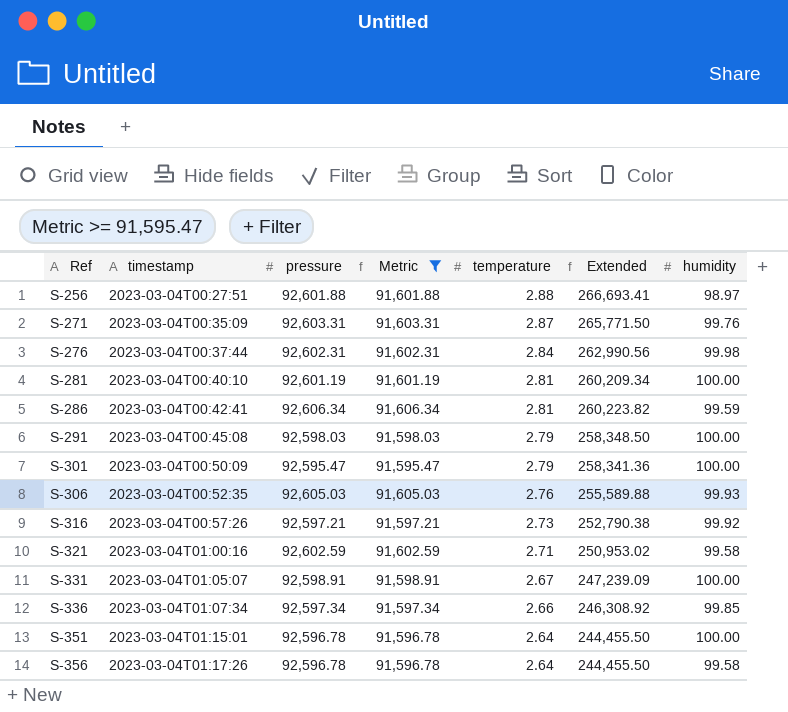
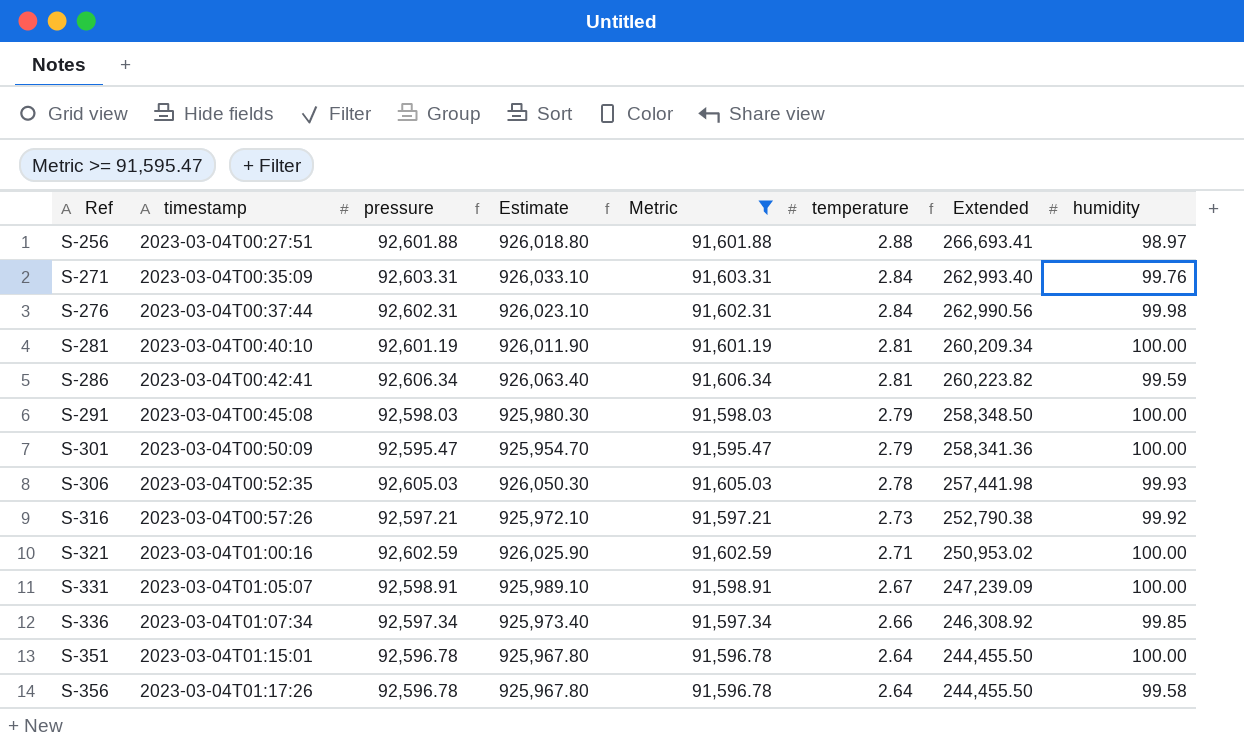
column Estimate | formula: none -> [pressure] * 10
S-271 | temperature: 2.87 -> 2.84
S-271 | Extended: 265,771.50 -> 262,993.40
S-306 | temperature: 2.76 -> 2.78
S-306 | Extended: 255,589.88 -> 257,441.98
S-321 | humidity: 99.58 -> 100.00

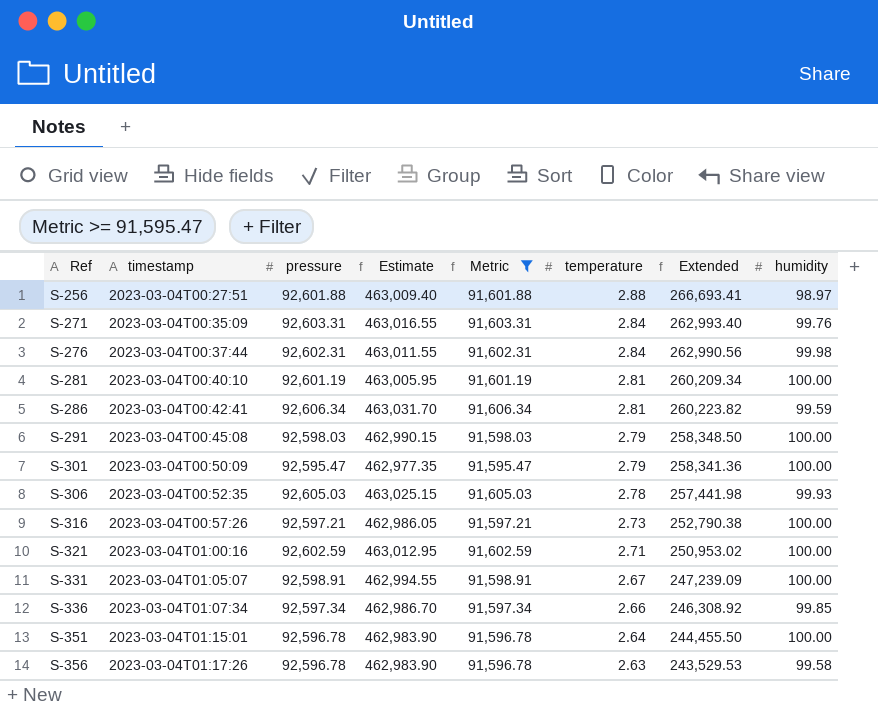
column Estimate | formula: [pressure] * 10 -> [pressure] * 5
S-316 | humidity: 99.92 -> 100.00
S-356 | temperature: 2.64 -> 2.63
S-356 | Extended: 244,455.50 -> 243,529.53

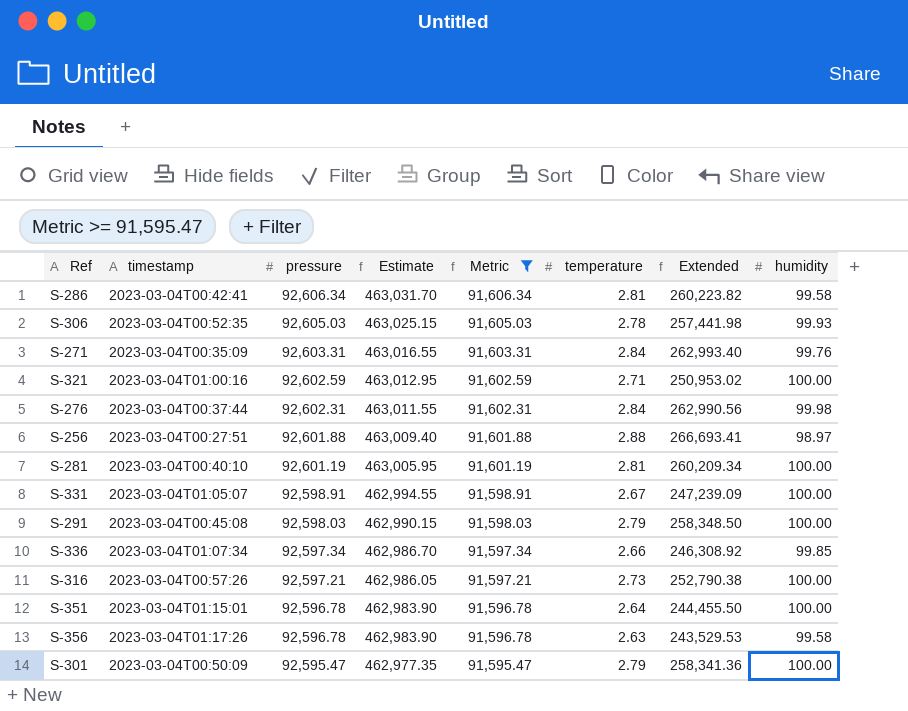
row order: Ref ascending -> pressure descending
S-286 | humidity: 99.59 -> 99.58

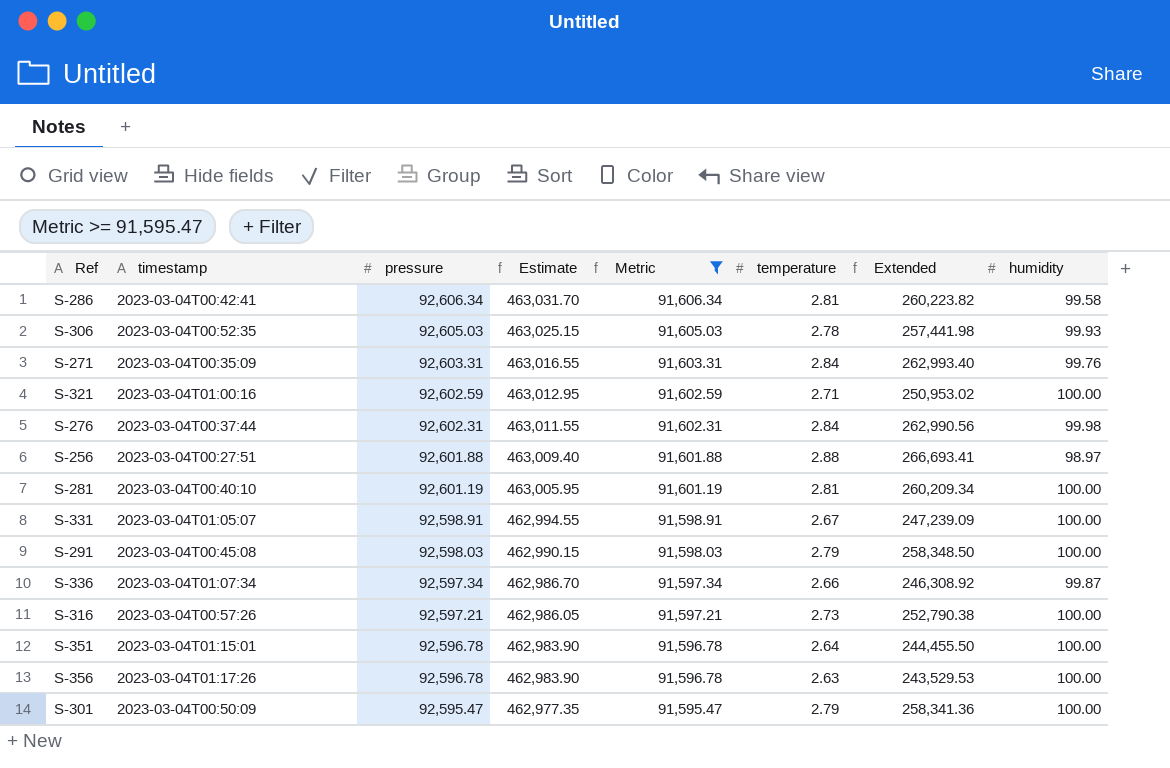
S-336 | humidity: 99.85 -> 99.87
S-356 | humidity: 99.58 -> 100.00

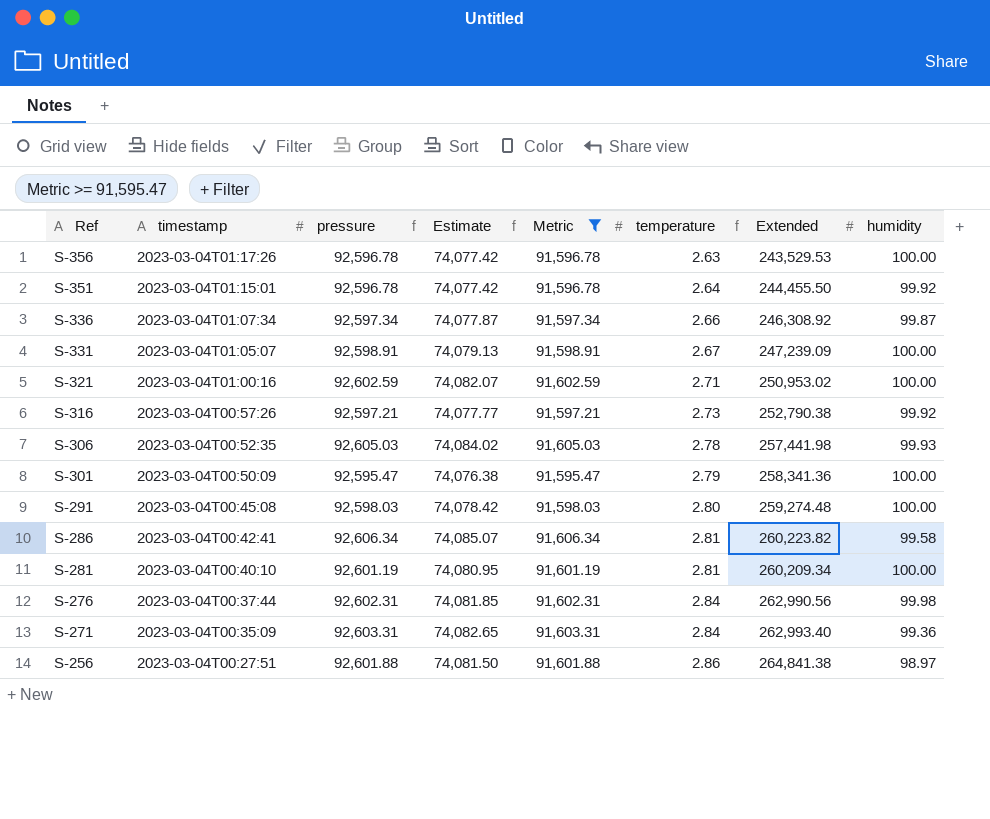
row order: pressure descending -> Ref descending
column Estimate | formula: [pressure] * 5 -> [pressure] * 0.8
S-351 | humidity: 100.00 -> 99.92
S-316 | humidity: 100.00 -> 99.92
S-291 | temperature: 2.79 -> 2.80
S-291 | Extended: 258,348.50 -> 259,274.48
S-271 | humidity: 99.76 -> 99.36
S-256 | temperature: 2.88 -> 2.86
S-256 | Extended: 266,693.41 -> 264,841.38

